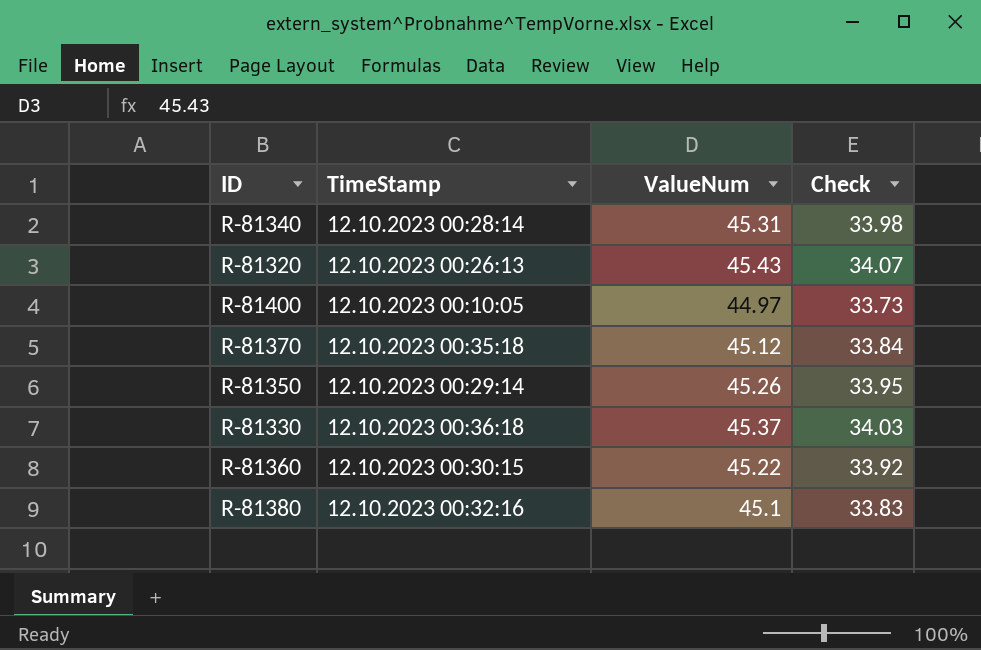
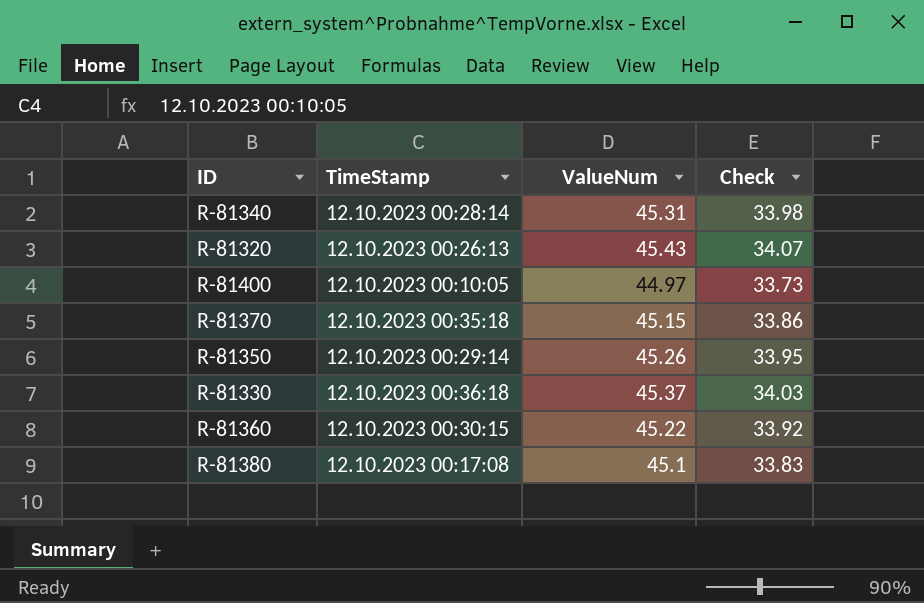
R-81370 | ValueNum: 45.12 -> 45.15
R-81370 | Check: 33.84 -> 33.86
R-81380 | TimeStamp: 12.10.2023 00:32:16 -> 12.10.2023 00:17:08

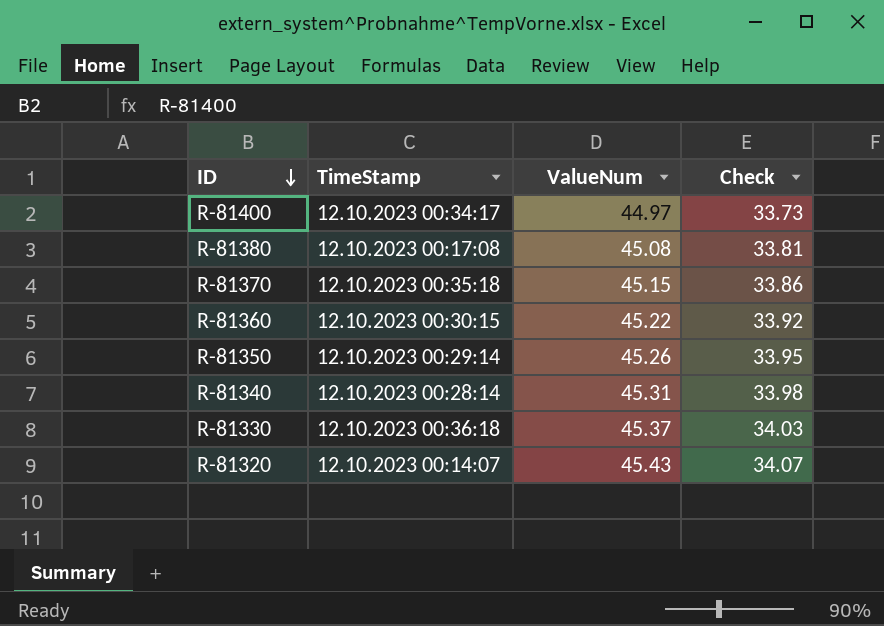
row order: none -> ID descending
R-81400 | TimeStamp: 12.10.2023 00:10:05 -> 12.10.2023 00:34:17
R-81380 | ValueNum: 45.1 -> 45.08
R-81380 | Check: 33.83 -> 33.81
R-81320 | TimeStamp: 12.10.2023 00:26:13 -> 12.10.2023 00:14:07

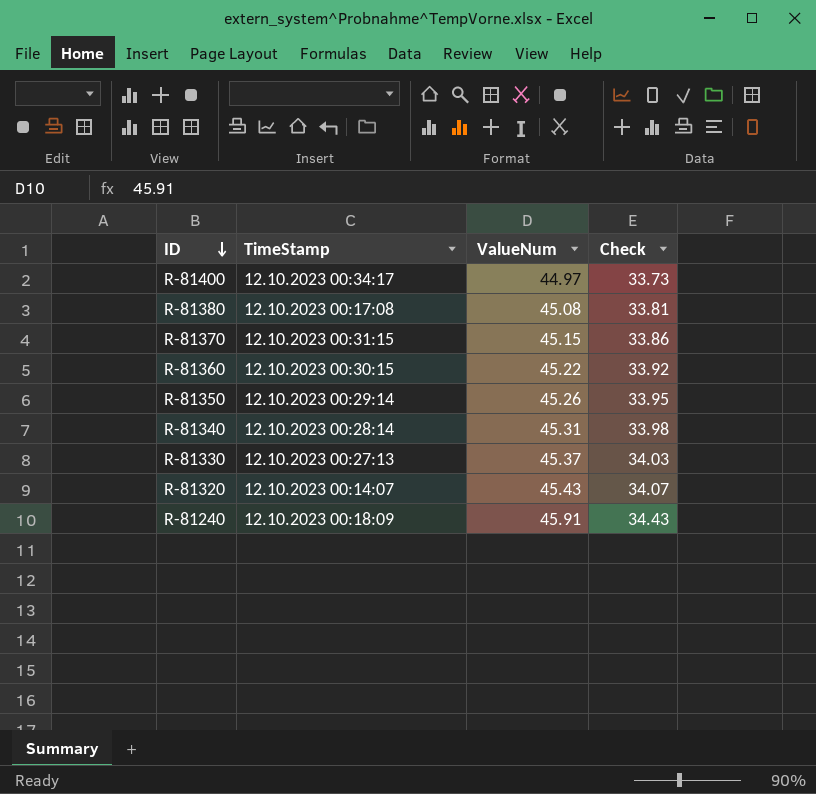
R-81370 | TimeStamp: 12.10.2023 00:35:18 -> 12.10.2023 00:31:15
R-81330 | TimeStamp: 12.10.2023 00:36:18 -> 12.10.2023 00:27:13
row R-81240: none -> 12.10.2023 00:18:09 | 45.91 | 34.43

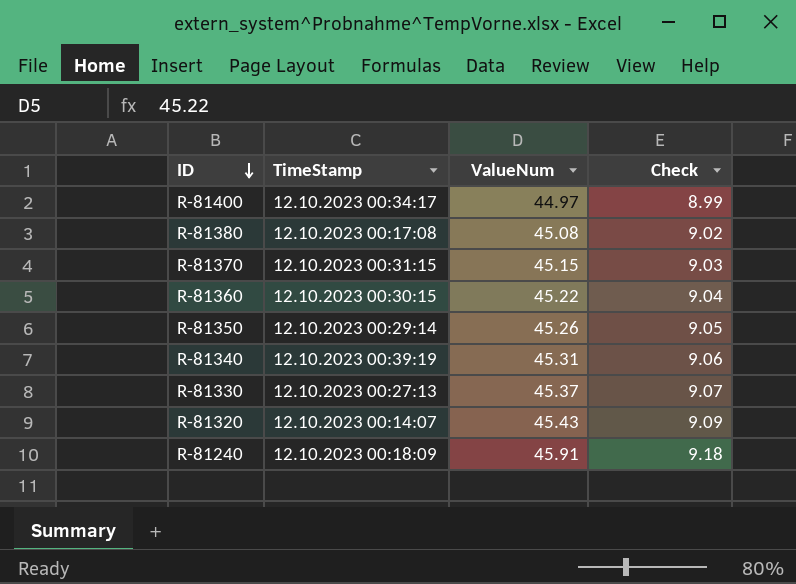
column Check | formula: [ValueNum] * 0.75 -> [ValueNum] * 0.2
R-81340 | TimeStamp: 12.10.2023 00:28:14 -> 12.10.2023 00:39:19

